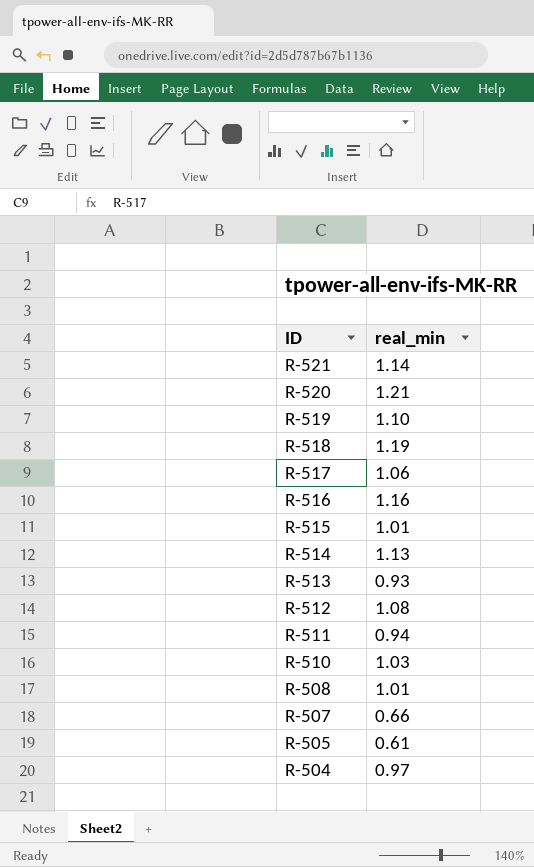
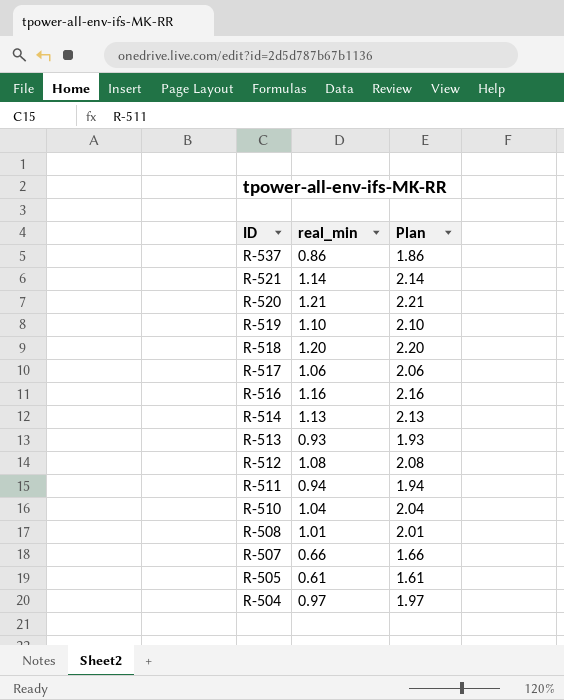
column Plan | formula: none -> [real_min] + 1
row R-515: 1.01 -> none
row R-537: none -> 0.86 | 1.86
R-518 | real_min: 1.19 -> 1.20
R-510 | real_min: 1.03 -> 1.04

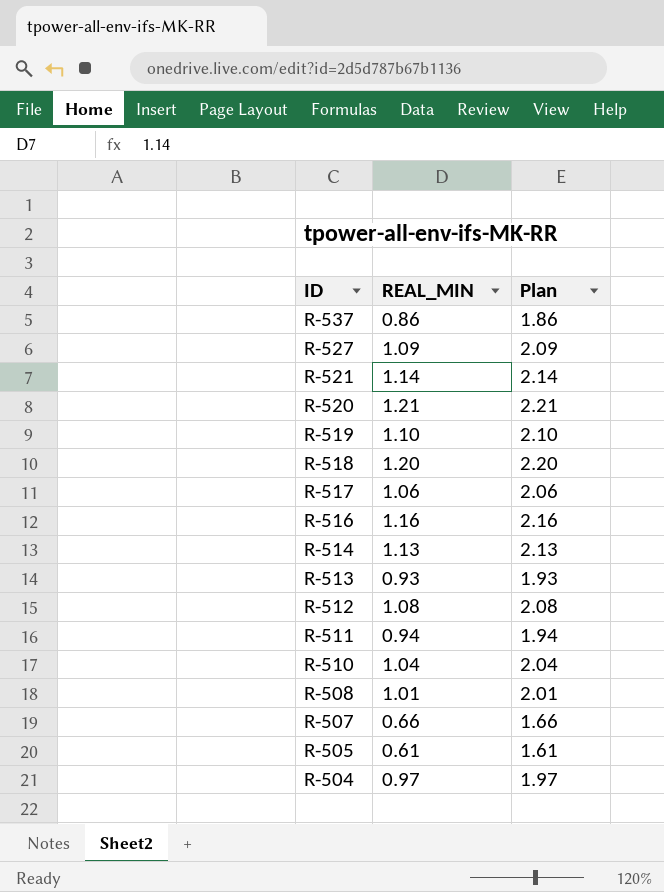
column name: real_min -> REAL_MIN
row R-527: none -> 1.09 | 2.09

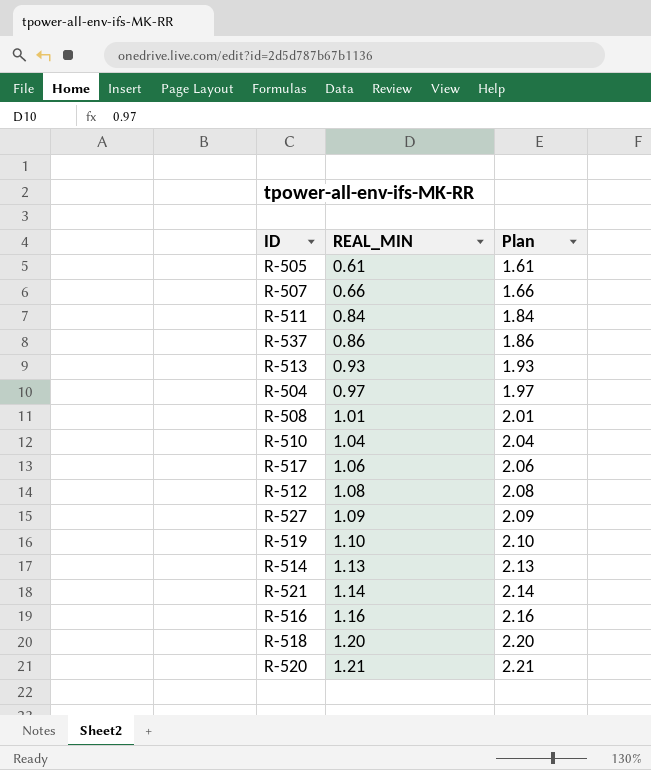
row order: ID descending -> REAL_MIN ascending
R-511 | REAL_MIN: 0.94 -> 0.84
R-511 | Plan: 1.94 -> 1.84

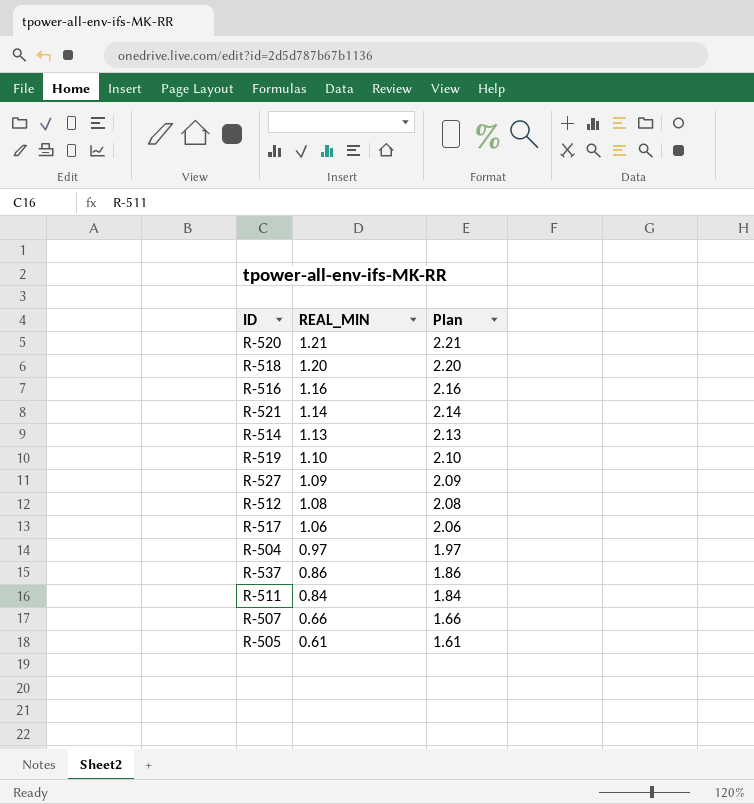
row order: REAL_MIN ascending -> REAL_MIN descending
row R-513: 0.93 | 1.93 -> none
row R-508: 1.01 | 2.01 -> none
row R-510: 1.04 | 2.04 -> none

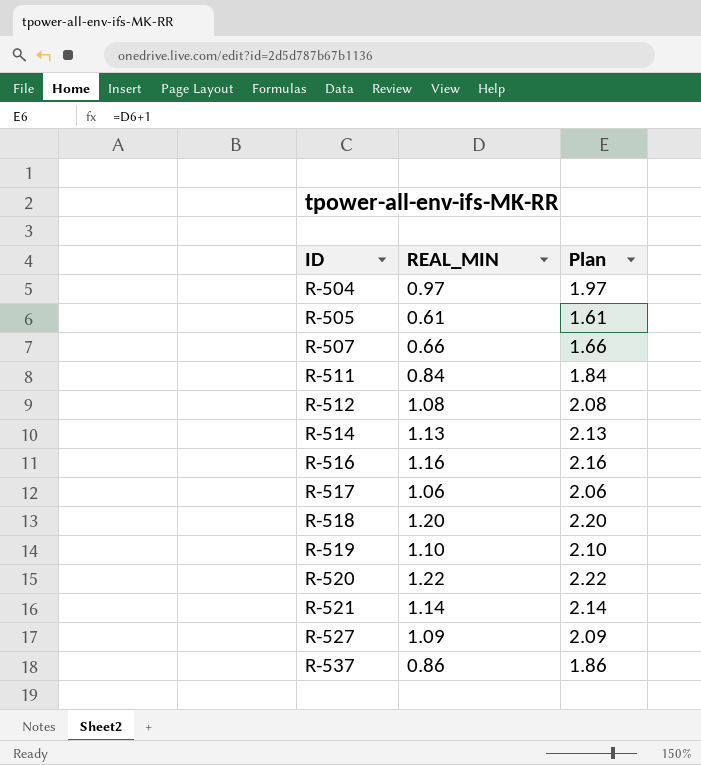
row order: REAL_MIN descending -> ID ascending
R-520 | REAL_MIN: 1.21 -> 1.22
R-520 | Plan: 2.21 -> 2.22

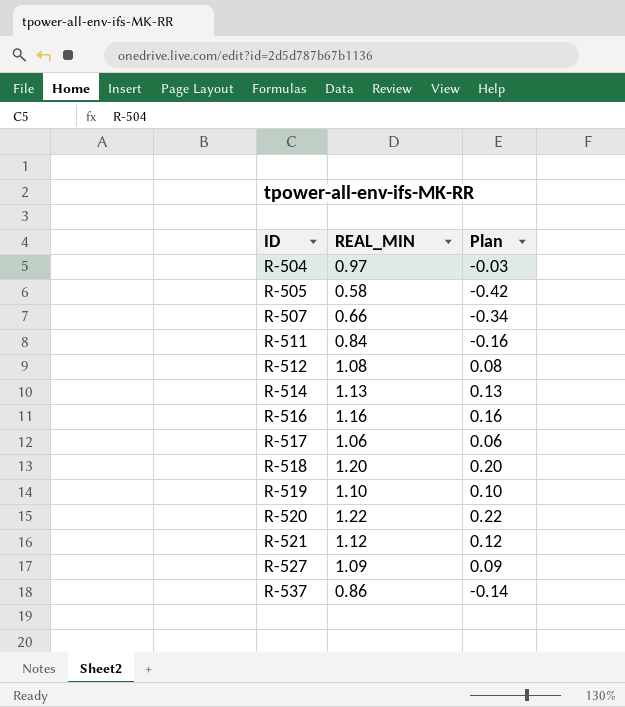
column Plan | formula: [REAL_MIN] + 1 -> [REAL_MIN] - 1
R-505 | REAL_MIN: 0.61 -> 0.58
R-521 | REAL_MIN: 1.14 -> 1.12

